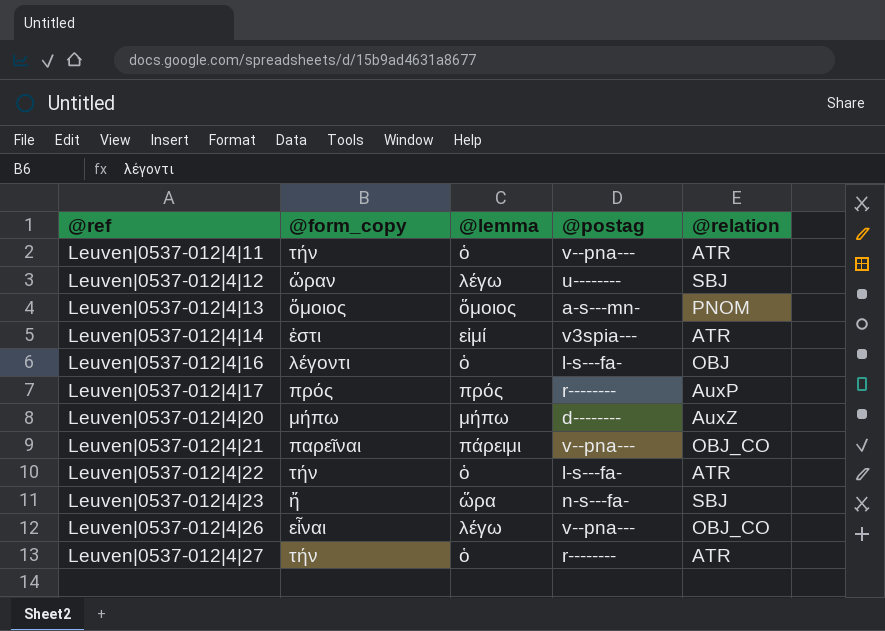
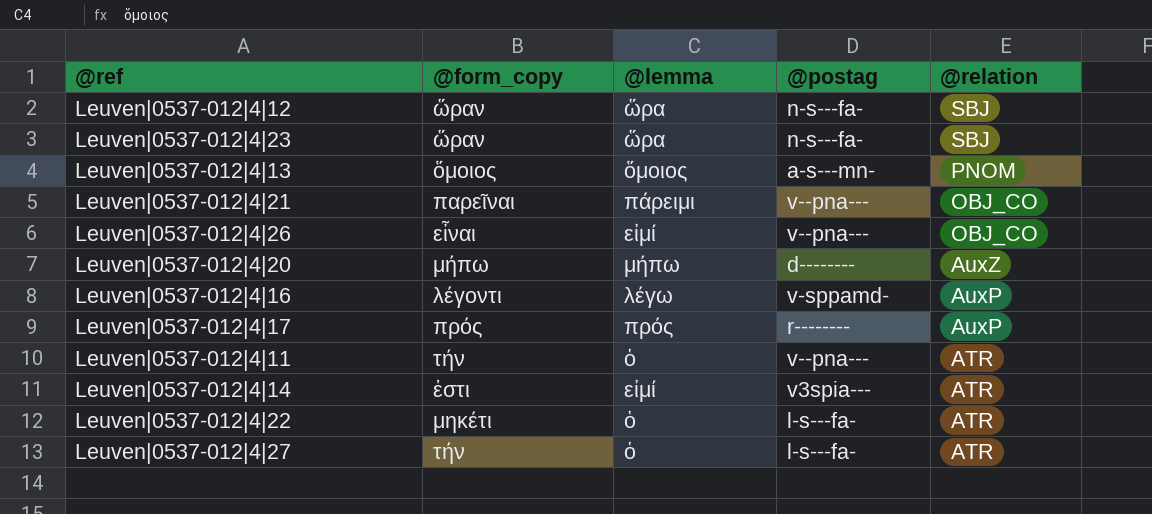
row order: @ref ascending -> @relation descending
Leuven|0537-012|4|12 | @lemma: λέγω -> ὥρα
Leuven|0537-012|4|12 | @postag: u-------- -> n-s---fa-
Leuven|0537-012|4|23 | @form_copy: ἤ -> ὥραν
Leuven|0537-012|4|26 | @lemma: λέγω -> εἰμί
Leuven|0537-012|4|16 | @lemma: ὁ -> λέγω
Leuven|0537-012|4|16 | @postag: l-s---fa- -> v-sppamd-
Leuven|0537-012|4|16 | @relation: OBJ -> AuxP
Leuven|0537-012|4|22 | @form_copy: τήν -> μηκέτι
Leuven|0537-012|4|27 | @postag: r-------- -> l-s---fa-

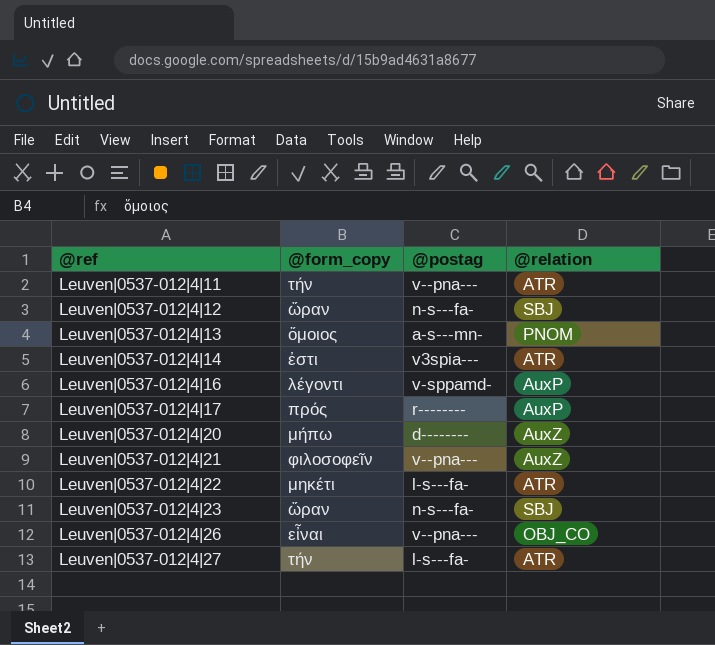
row order: @relation descending -> @ref ascending
column @lemma | position: 3 -> none
Leuven|0537-012|4|21 | @form_copy: παρεῖναι -> φιλοσοφεῖν
Leuven|0537-012|4|21 | @relation: OBJ_CO -> AuxZ

